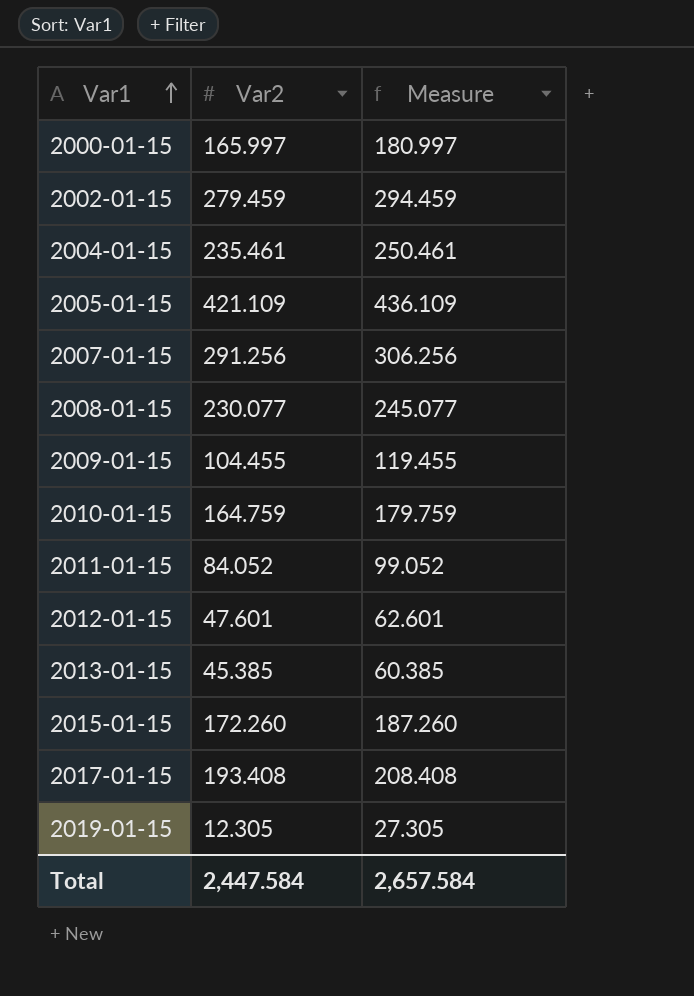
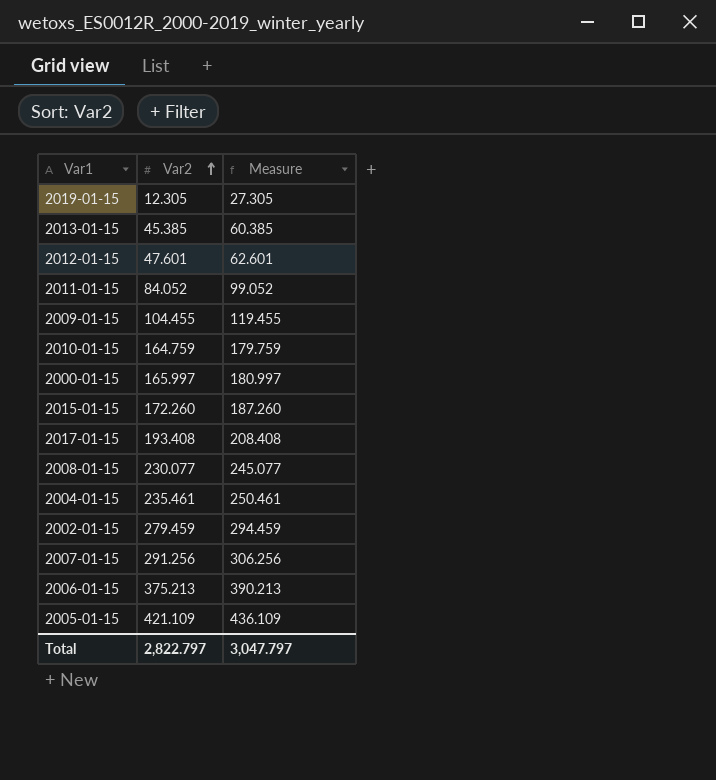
row order: Var1 ascending -> Var2 ascending
row 2006-01-15: none -> 375.213 | 390.213
Total | Var2: 2,447.584 -> 2,822.797
Total | Measure: 2,657.584 -> 3,047.797

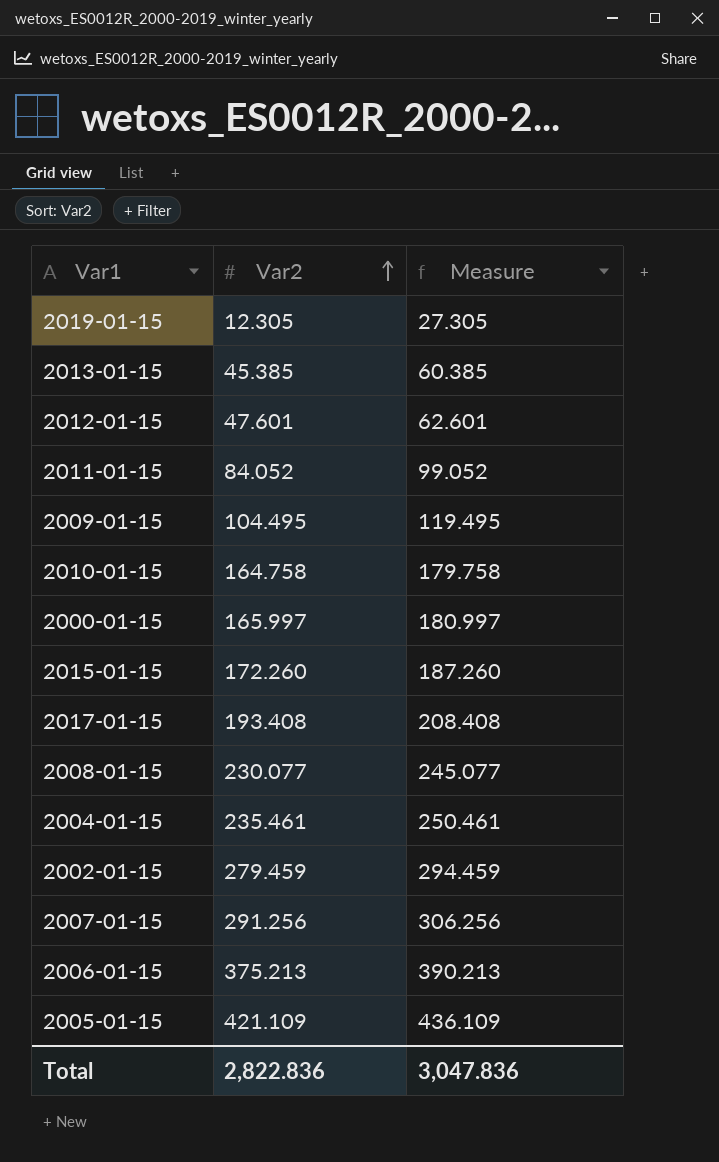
2009-01-15 | Var2: 104.455 -> 104.495
2009-01-15 | Measure: 119.455 -> 119.495
2010-01-15 | Var2: 164.759 -> 164.758
2010-01-15 | Measure: 179.759 -> 179.758
Total | Var2: 2,822.797 -> 2,822.836
Total | Measure: 3,047.797 -> 3,047.836

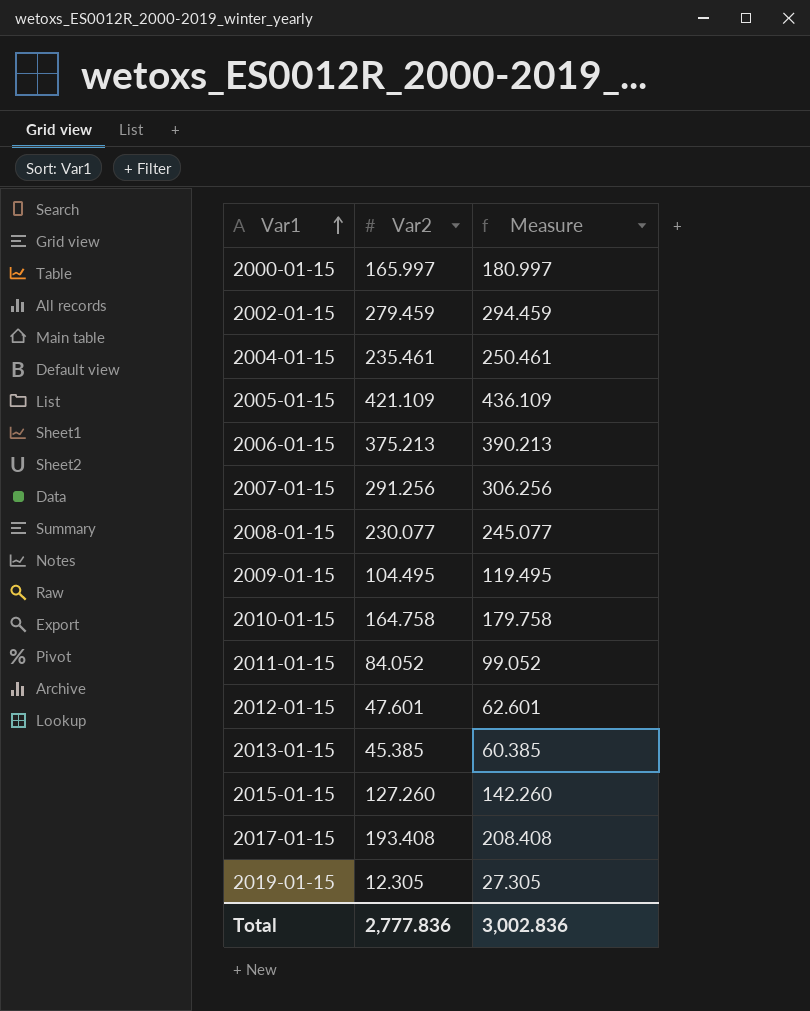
row order: Var2 ascending -> Var1 ascending
2015-01-15 | Var2: 172.260 -> 127.260
2015-01-15 | Measure: 187.260 -> 142.260
Total | Var2: 2,822.836 -> 2,777.836
Total | Measure: 3,047.836 -> 3,002.836

